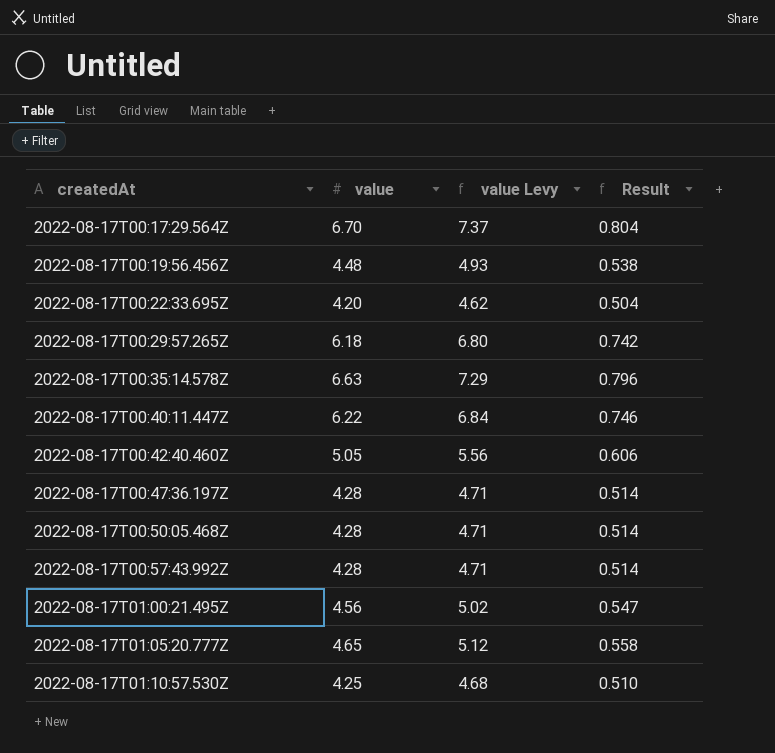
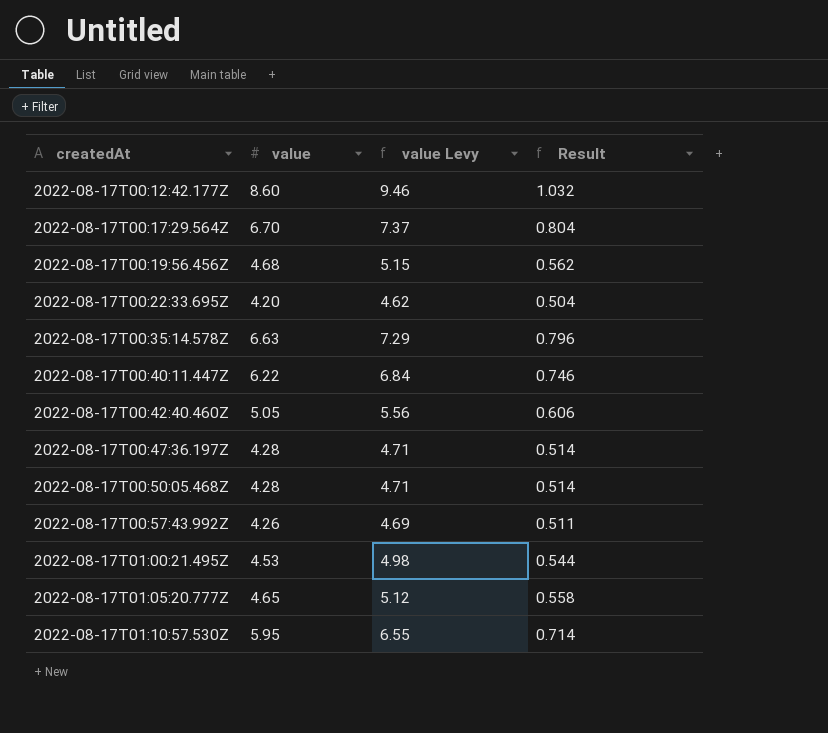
row 2022-08-17T00:29:57.265Z: 6.18 | 6.80 | 0.742 -> none
row 2022-08-17T00:12:42.177Z: none -> 8.60 | 9.46 | 1.032
2022-08-17T00:19:56.456Z | value: 4.48 -> 4.68
2022-08-17T00:19:56.456Z | value Levy: 4.93 -> 5.15
2022-08-17T00:19:56.456Z | Result: 0.538 -> 0.562
2022-08-17T00:57:43.992Z | value: 4.28 -> 4.26
2022-08-17T00:57:43.992Z | value Levy: 4.71 -> 4.69
2022-08-17T00:57:43.992Z | Result: 0.514 -> 0.511
2022-08-17T01:00:21.495Z | value: 4.56 -> 4.53
2022-08-17T01:00:21.495Z | value Levy: 5.02 -> 4.98
2022-08-17T01:00:21.495Z | Result: 0.547 -> 0.544
2022-08-17T01:10:57.530Z | value: 4.25 -> 5.95
2022-08-17T01:10:57.530Z | value Levy: 4.68 -> 6.55
2022-08-17T01:10:57.530Z | Result: 0.510 -> 0.714

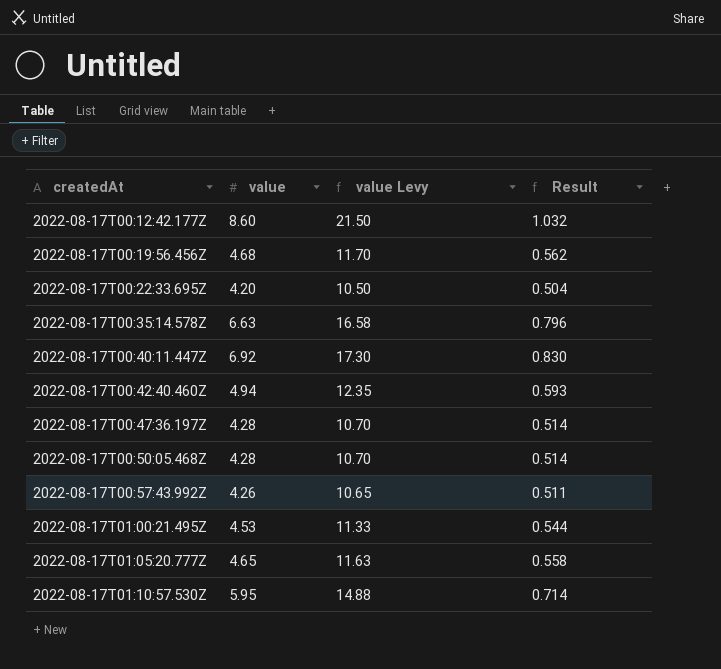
column value Levy | formula: [value] * 1.1 -> [value] * 2.5
row 2022-08-17T00:17:29.564Z: 6.70 | 7.37 | 0.804 -> none
2022-08-17T00:40:11.447Z | value: 6.22 -> 6.92
2022-08-17T00:40:11.447Z | Result: 0.746 -> 0.830
2022-08-17T00:42:40.460Z | value: 5.05 -> 4.94
2022-08-17T00:42:40.460Z | Result: 0.606 -> 0.593

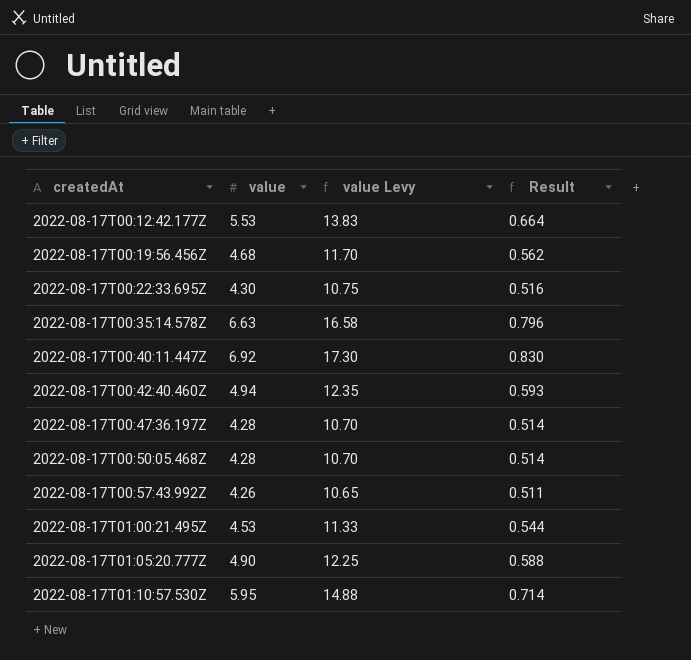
2022-08-17T00:12:42.177Z | value: 8.60 -> 5.53
2022-08-17T00:12:42.177Z | value Levy: 21.50 -> 13.83
2022-08-17T00:12:42.177Z | Result: 1.032 -> 0.664
2022-08-17T00:22:33.695Z | value: 4.20 -> 4.30
2022-08-17T00:22:33.695Z | value Levy: 10.50 -> 10.75
2022-08-17T00:22:33.695Z | Result: 0.504 -> 0.516
2022-08-17T01:05:20.777Z | value: 4.65 -> 4.90
2022-08-17T01:05:20.777Z | value Levy: 11.63 -> 12.25
2022-08-17T01:05:20.777Z | Result: 0.558 -> 0.588

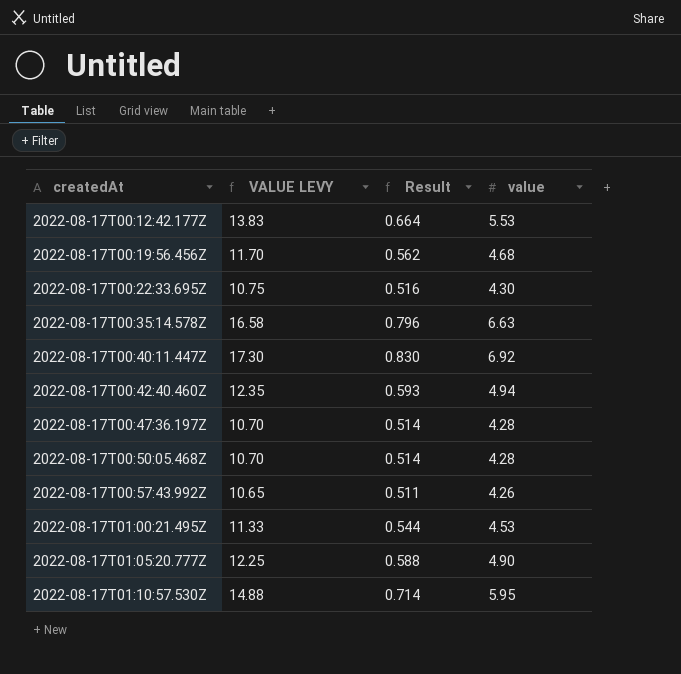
column name: value Levy -> VALUE LEVY
column value | position: 2 -> 4

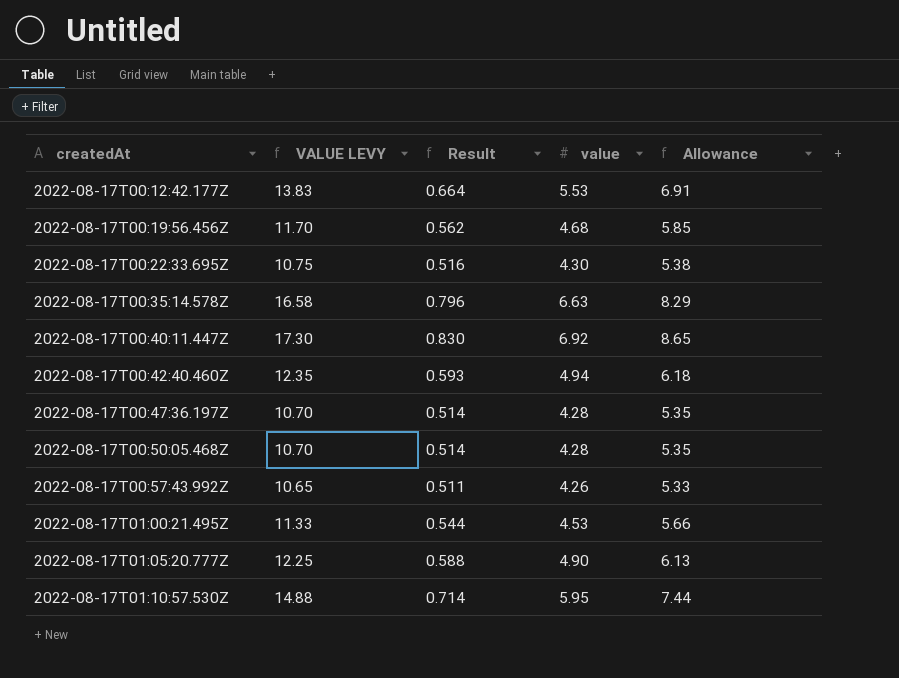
column Allowance | formula: none -> [value] * 1.25

